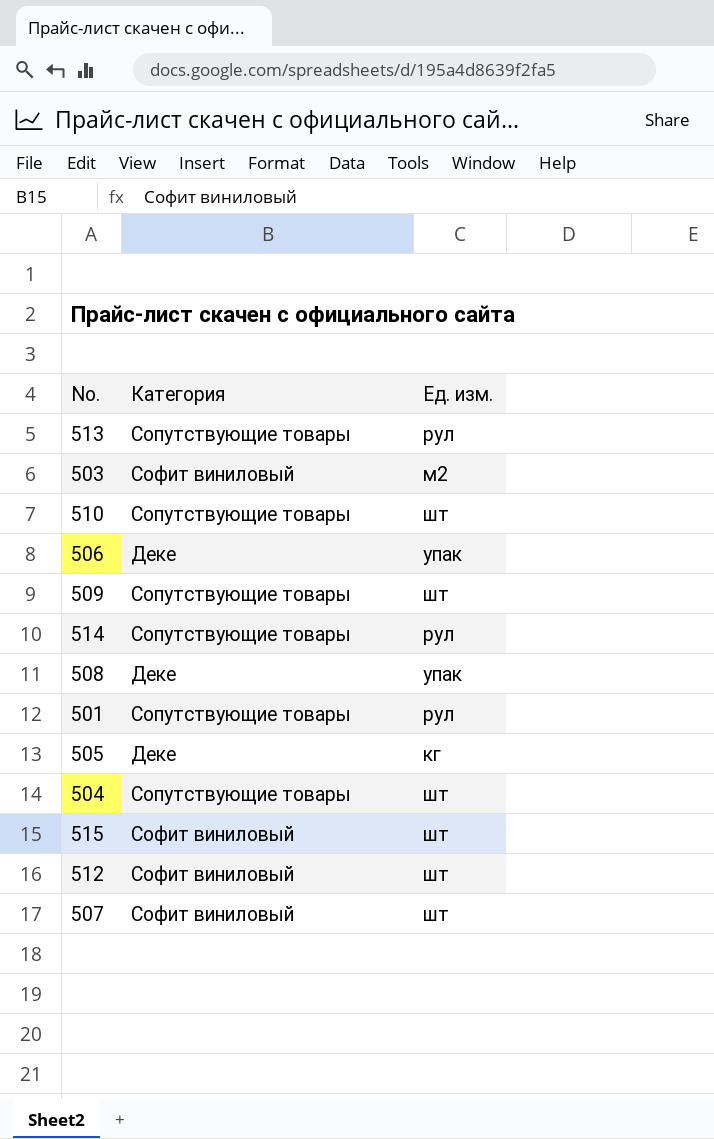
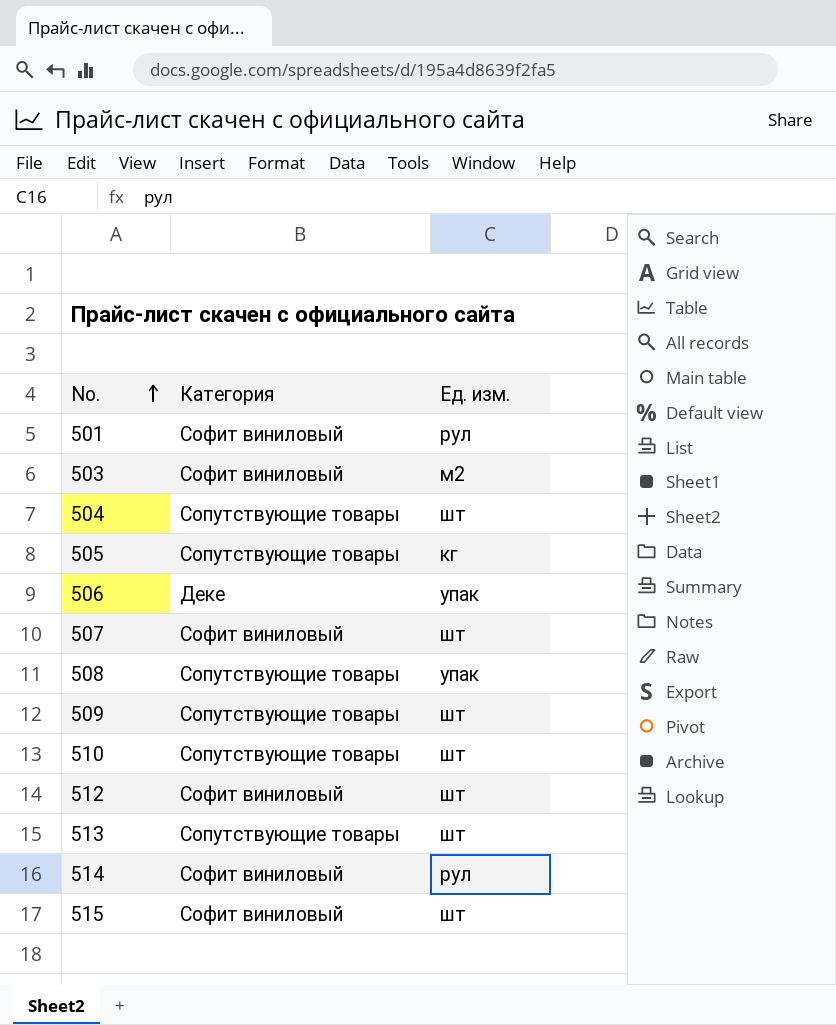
row order: none -> No. ascending
501 | Категория: Сопутствующие товары -> Софит виниловый
505 | Категория: Деке -> Сопутствующие товары
508 | Категория: Деке -> Сопутствующие товары
513 | Ед. изм.: рул -> шт
514 | Категория: Сопутствующие товары -> Софит виниловый

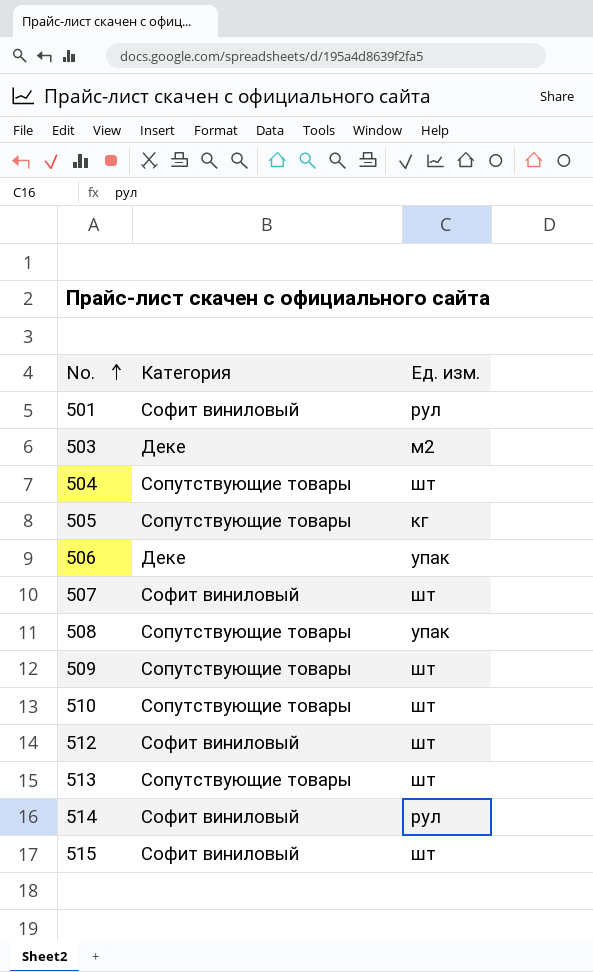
503 | Категория: Софит виниловый -> Деке

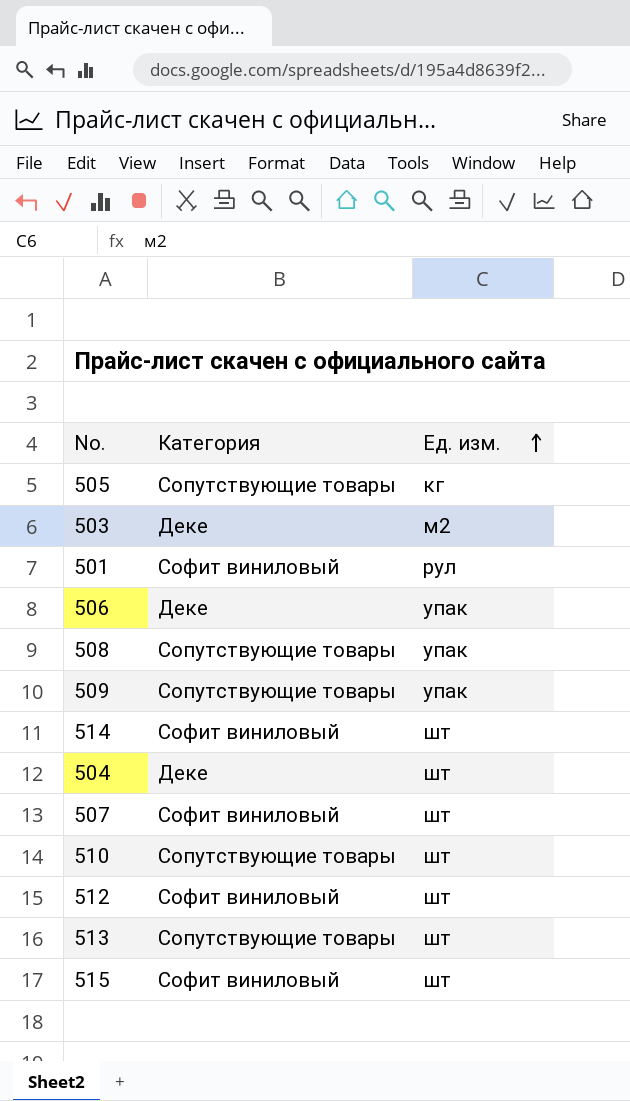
row order: No. ascending -> Ед. изм. ascending
509 | Ед. изм.: шт -> упак
514 | Ед. изм.: рул -> шт
504 | Категория: Сопутствующие товары -> Деке

